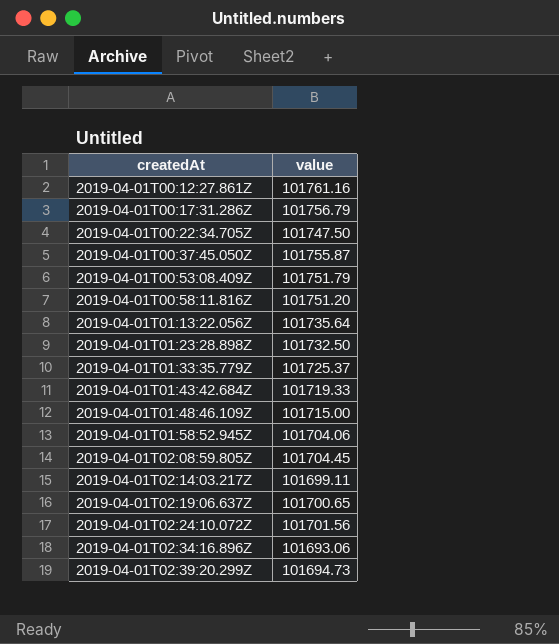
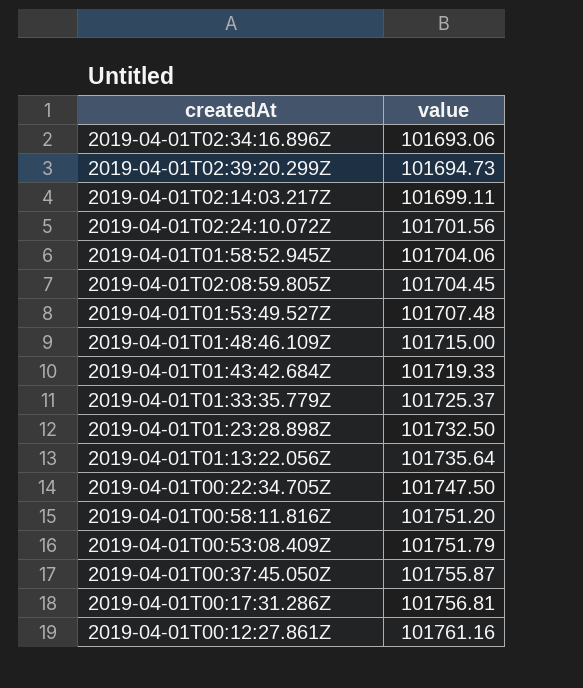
row order: createdAt ascending -> value ascending
row 2019-04-01T02:19:06.637Z: 101700.65 -> none
row 2019-04-01T01:53:49.527Z: none -> 101707.48
2019-04-01T00:17:31.286Z | value: 101756.79 -> 101756.81

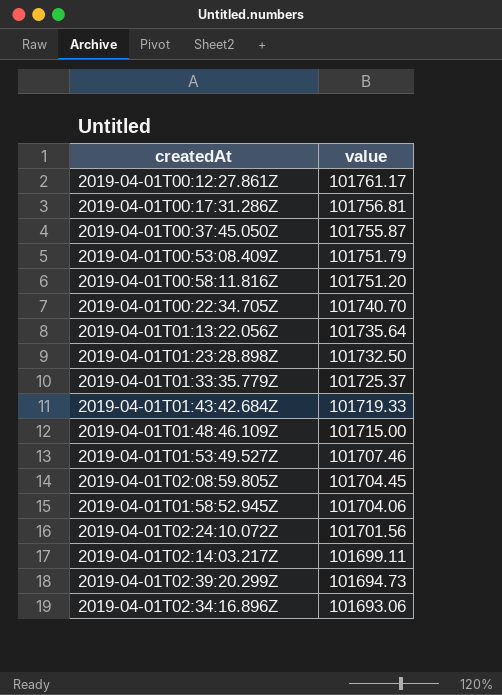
row order: value ascending -> value descending
2019-04-01T00:12:27.861Z | value: 101761.16 -> 101761.17
2019-04-01T00:22:34.705Z | value: 101747.50 -> 101740.70
2019-04-01T01:53:49.527Z | value: 101707.48 -> 101707.46

